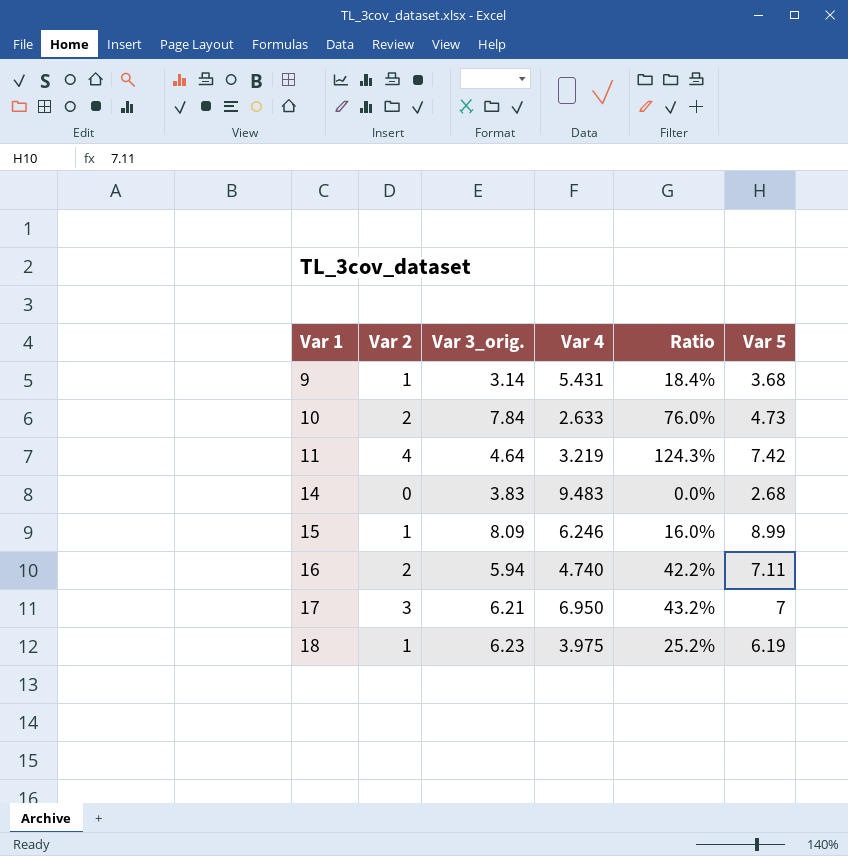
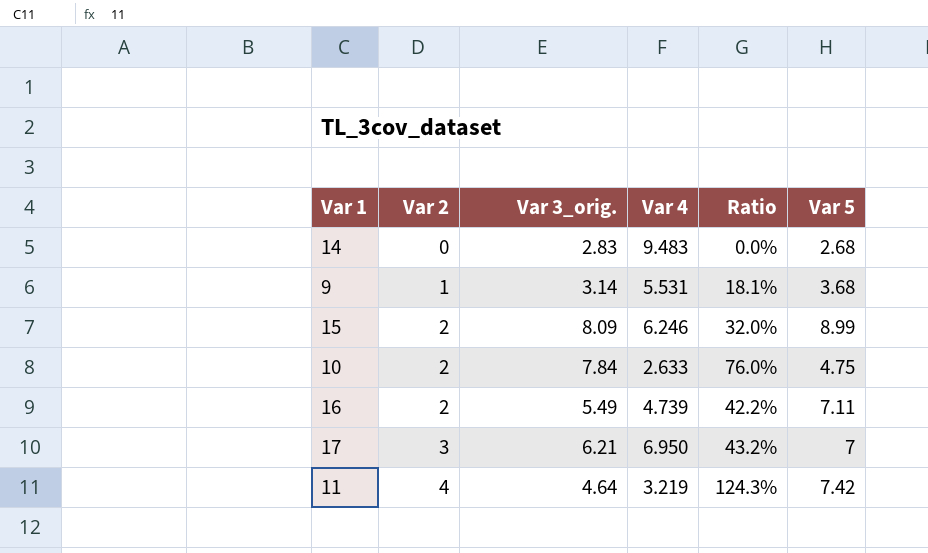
row order: Var 1 ascending -> Var 2 ascending
row 18: 1 | 6.23 | 3.975 | 25.2% | 6.19 -> none
14 | Var 3_orig.: 3.83 -> 2.83
9 | Var 4: 5.431 -> 5.531
9 | Ratio: 18.4% -> 18.1%
15 | Var 2: 1 -> 2
15 | Ratio: 16.0% -> 32.0%
10 | Var 5: 4.73 -> 4.75
16 | Var 3_orig.: 5.94 -> 5.49
16 | Var 4: 4.740 -> 4.739

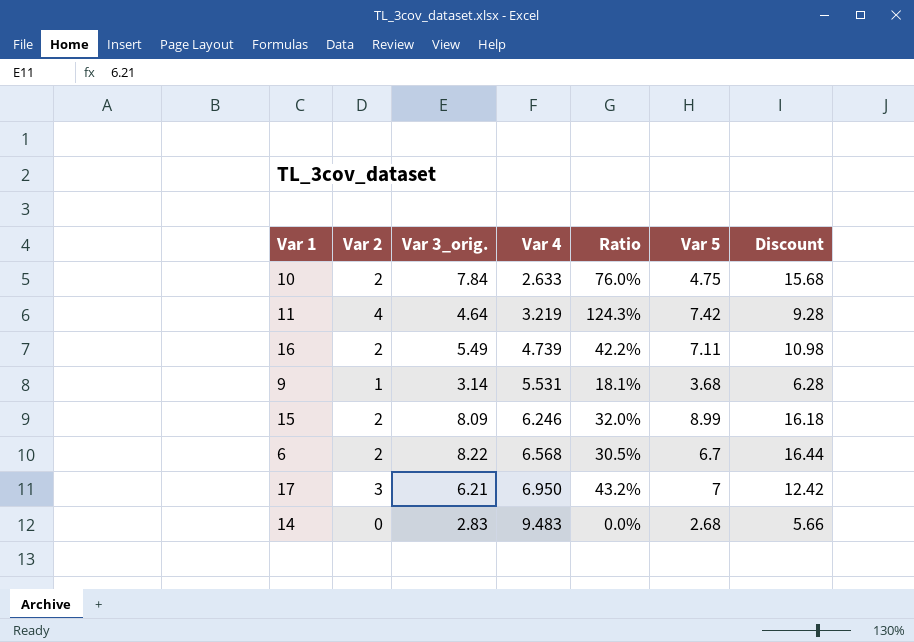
row order: Var 2 ascending -> Var 4 ascending
column Discount | formula: none -> [Var 3_orig.] * 2
row 6: none -> 2 | 8.22 | 6.568 | 30.5% | 6.7 | 16.44

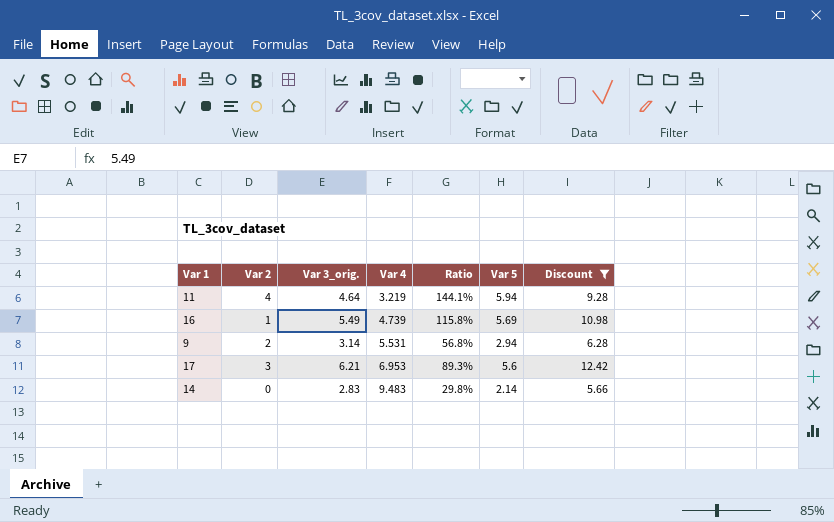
filter: none -> Discount <= 12.42
column Ratio | formula: [Var 2] / [Var 4] -> [Var 3_orig.] / [Var 4]
11 | Var 5: 7.42 -> 5.94
16 | Var 2: 2 -> 1
16 | Var 5: 7.11 -> 5.69
9 | Var 2: 1 -> 2
9 | Var 5: 3.68 -> 2.94
17 | Var 4: 6.950 -> 6.953
17 | Var 5: 7 -> 5.6
14 | Var 5: 2.68 -> 2.14

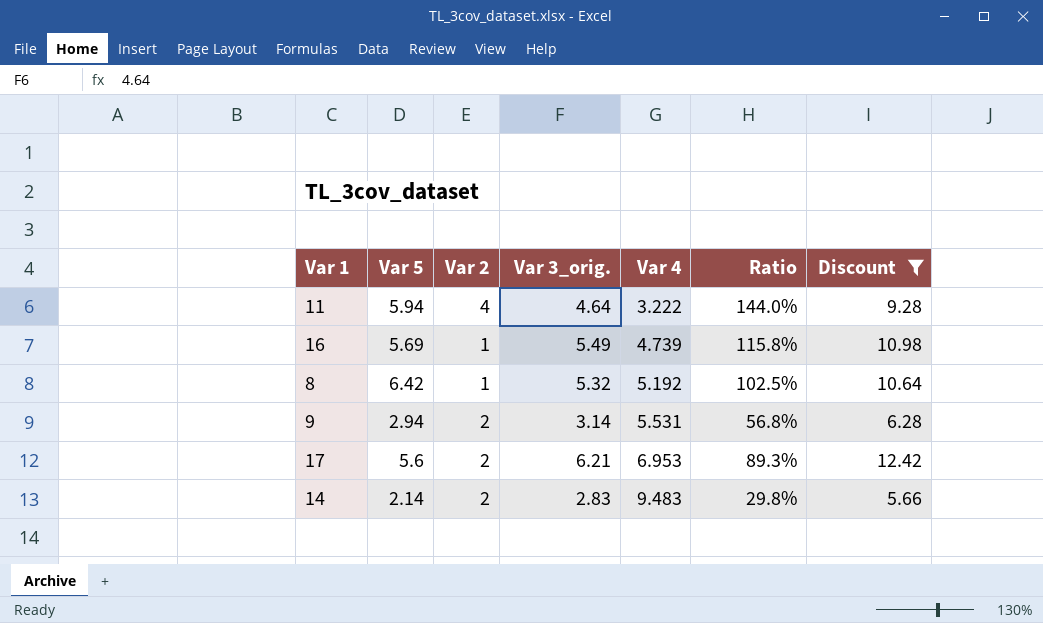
column Var 5 | position: 6 -> 2
11 | Var 4: 3.219 -> 3.222
11 | Ratio: 144.1% -> 144.0%
row 8: none -> 6.42 | 1 | 5.32 | 5.192 | 102.5% | 10.64
17 | Var 2: 3 -> 2
14 | Var 2: 0 -> 2

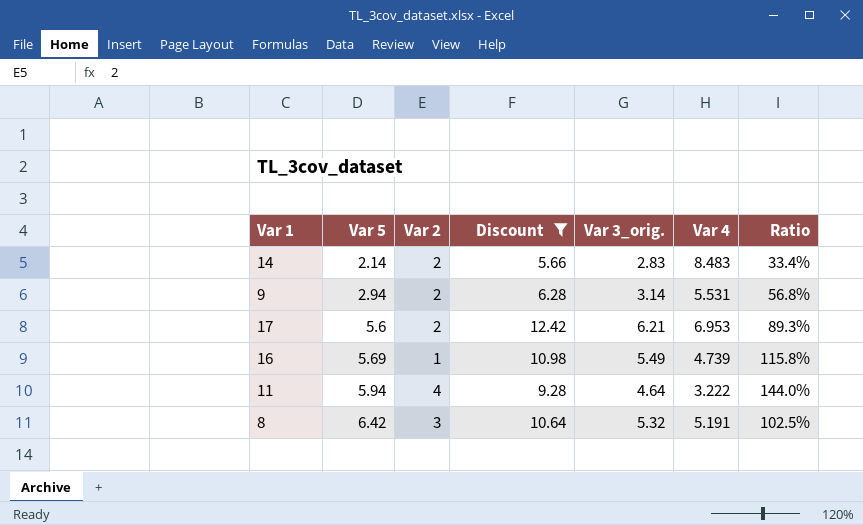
row order: Var 4 ascending -> Var 5 ascending
column Discount | position: 7 -> 4
14 | Var 4: 9.483 -> 8.483
14 | Ratio: 29.8% -> 33.4%
8 | Var 2: 1 -> 3
8 | Var 4: 5.192 -> 5.191

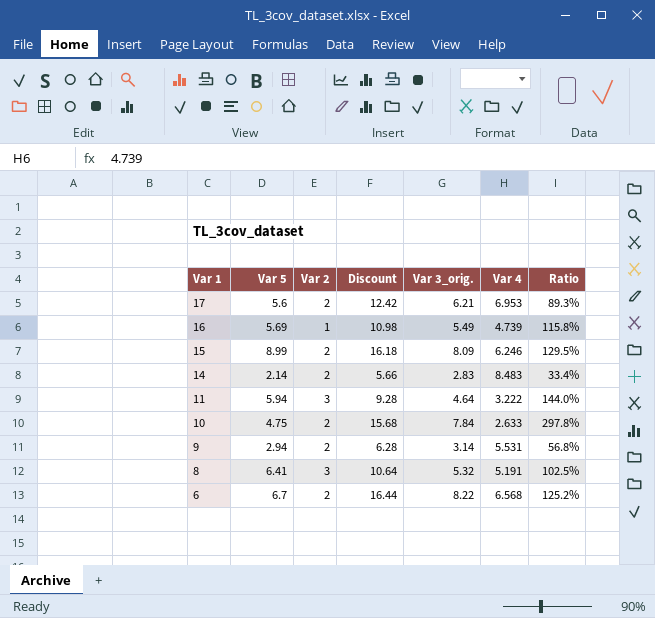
filter: Discount <= 12.42 -> none
row order: Var 5 ascending -> Var 1 descending
11 | Var 2: 4 -> 3
8 | Var 5: 6.42 -> 6.41

